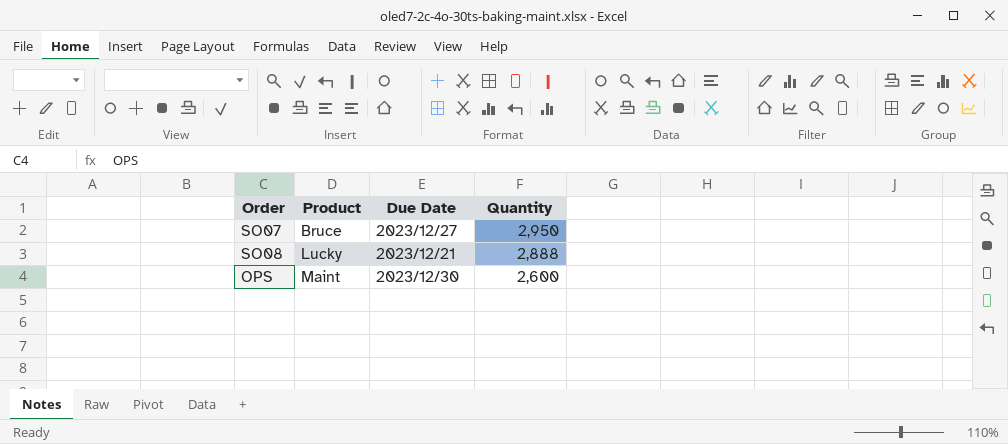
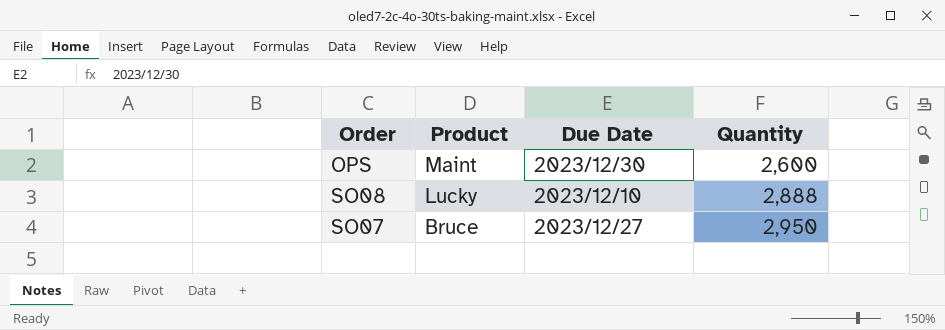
row order: Product ascending -> Product descending
SO08 | Due Date: 2023/12/21 -> 2023/12/10

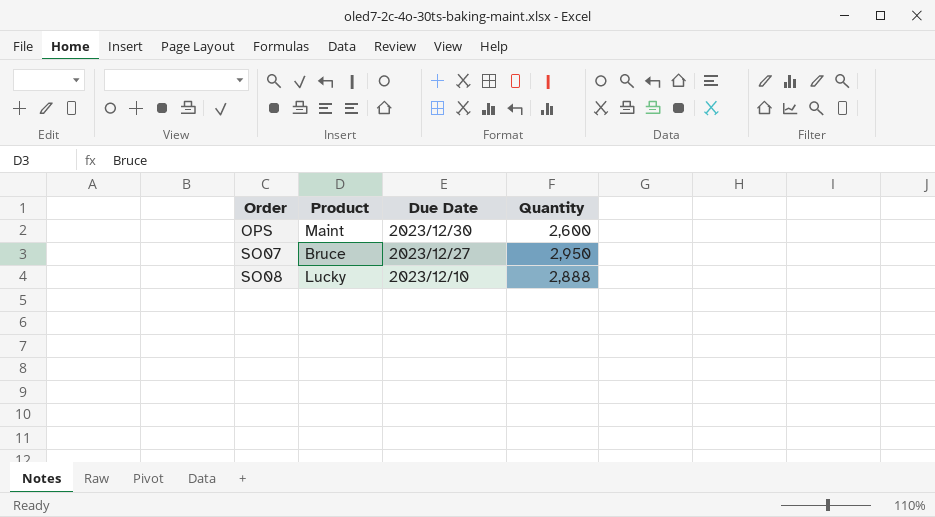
row order: Product descending -> Order ascending

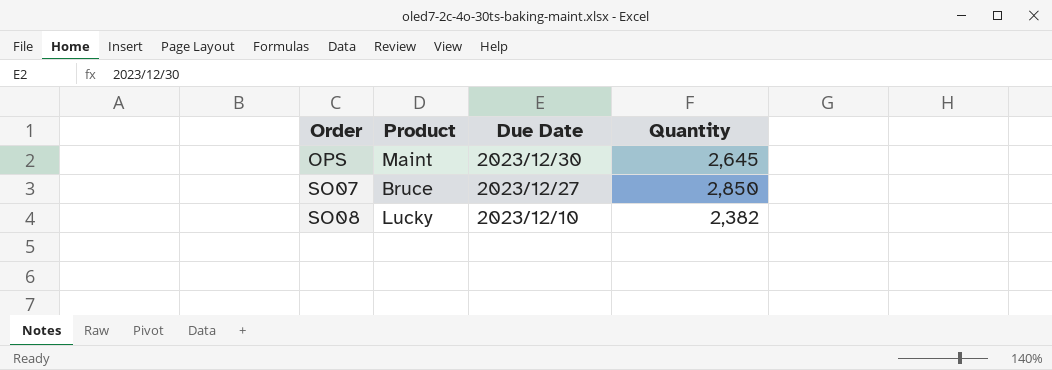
OPS | Quantity: 2,600 -> 2,645
SO07 | Quantity: 2,950 -> 2,850
SO08 | Quantity: 2,888 -> 2,382

